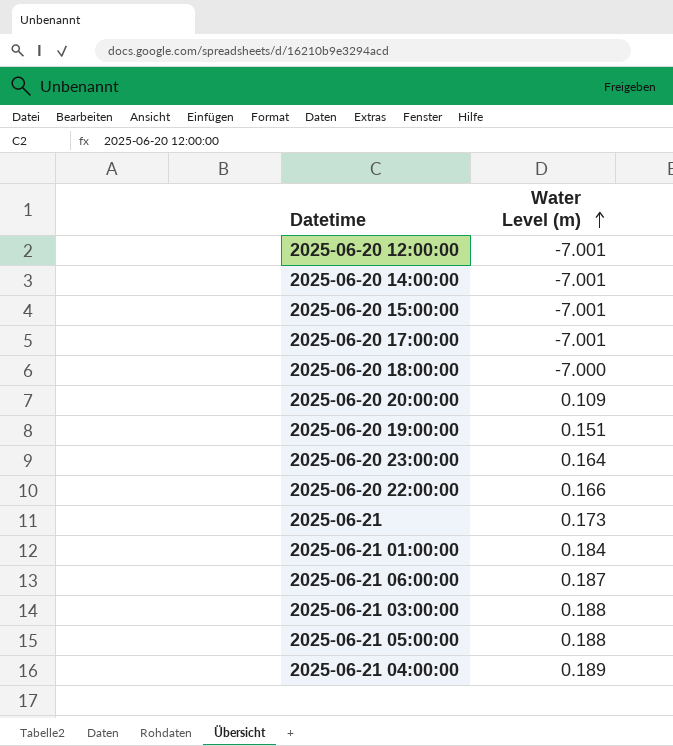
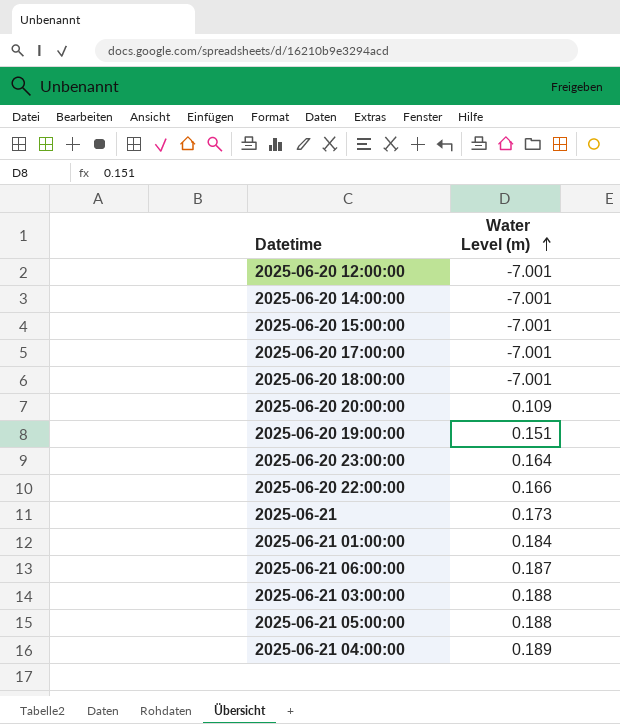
2025-06-20 18:00:00 | Water Level (m): -7.000 -> -7.001

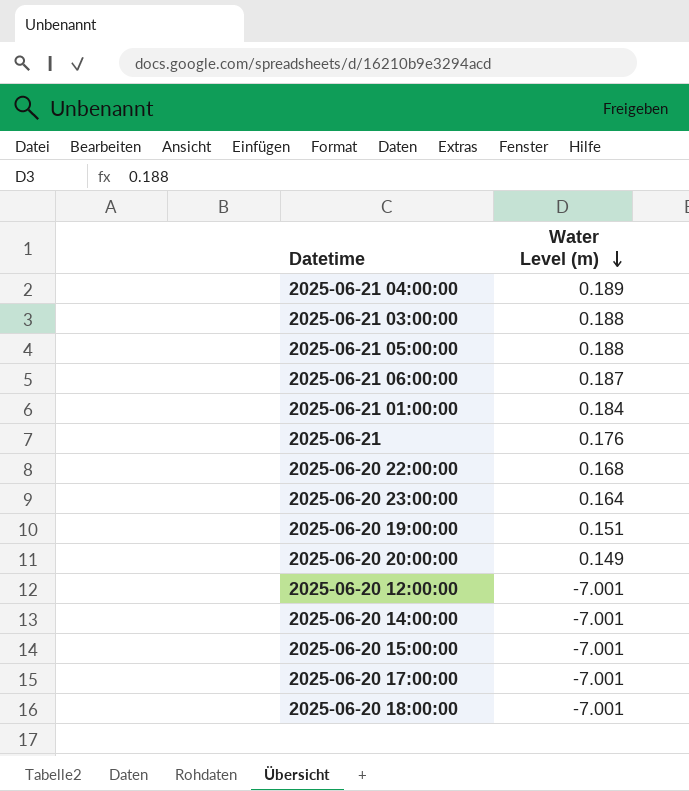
row order: Water Level (m) ascending -> Water Level (m) descending
2025-06-21 | Water Level (m): 0.173 -> 0.176
2025-06-20 22:00:00 | Water Level (m): 0.166 -> 0.168
2025-06-20 20:00:00 | Water Level (m): 0.109 -> 0.149

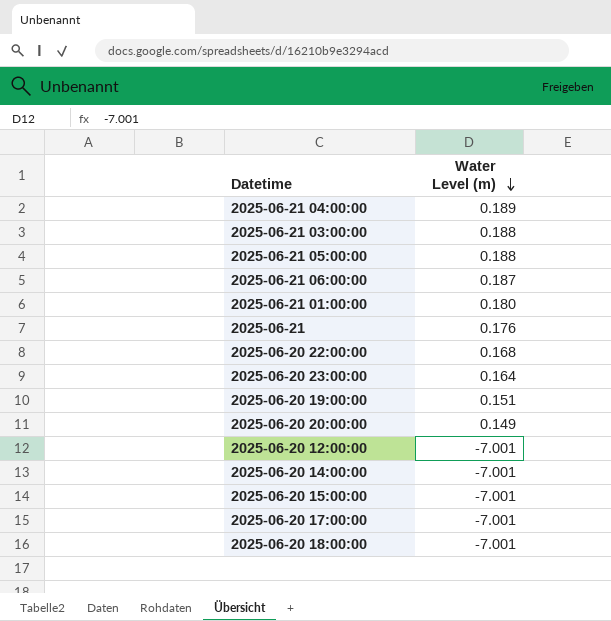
2025-06-21 01:00:00 | Water Level (m): 0.184 -> 0.180

